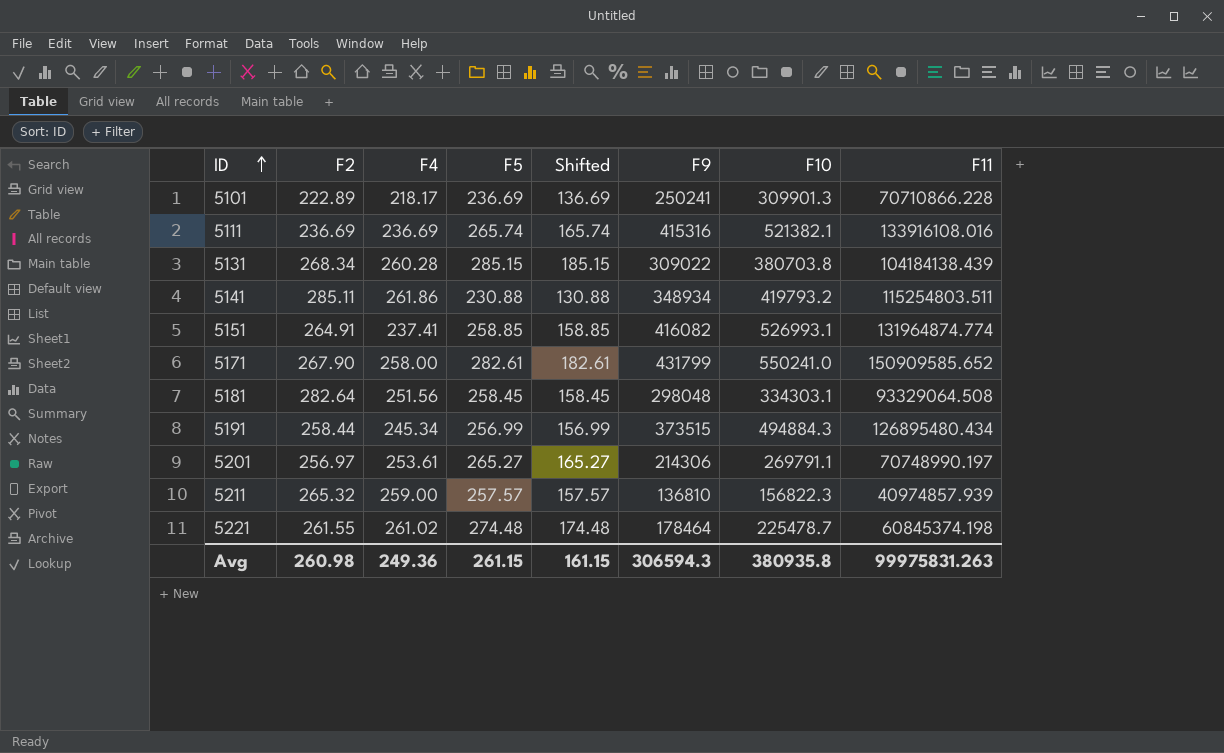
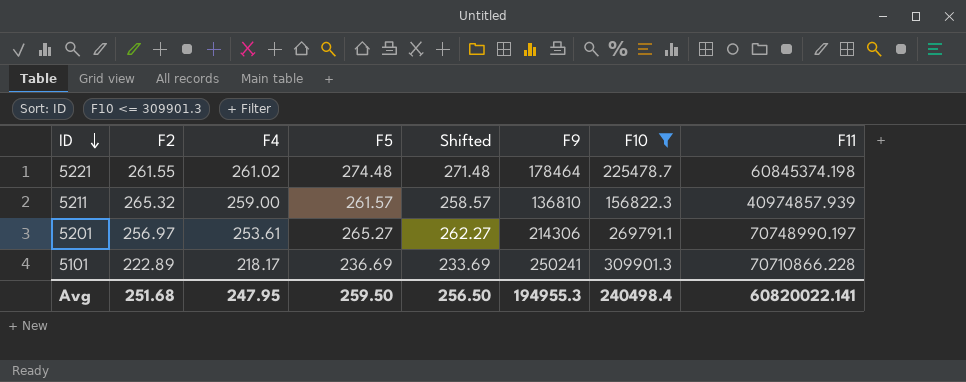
filter: none -> F10 <= 309901.3
row order: ID ascending -> ID descending
column Shifted | formula: [F5] - 100 -> [F5] - 3
5211 | F5: 257.57 -> 261.57
Avg | F2: 260.98 -> 251.68
Avg | F4: 249.36 -> 247.95
Avg | F5: 261.15 -> 259.50
Avg | Shifted: 161.15 -> 256.50
Avg | F9: 306594.3 -> 194955.3
Avg | F10: 380935.8 -> 240498.4
Avg | F11: 99975831.263 -> 60820022.141

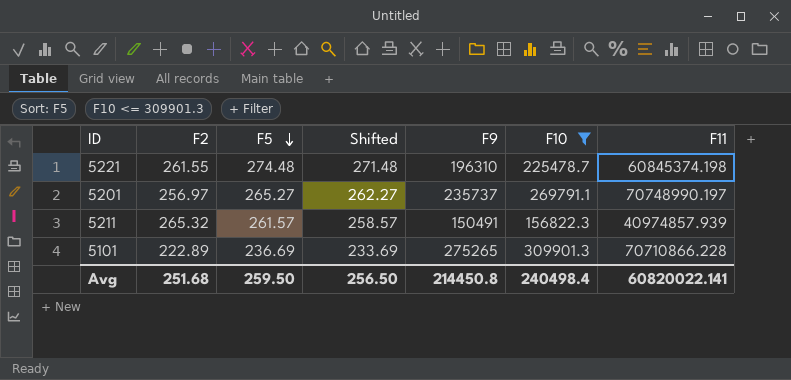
row order: ID descending -> F5 descending
column F4 | position: 3 -> none
5221 | F9: 178464 -> 196310
5201 | F9: 214306 -> 235737
5211 | F9: 136810 -> 150491
5101 | F9: 250241 -> 275265
Avg | F9: 194955.3 -> 214450.8

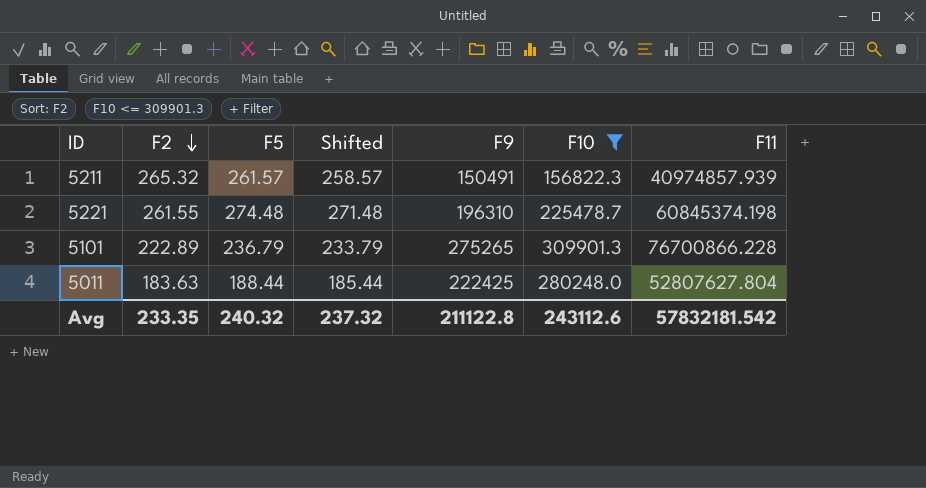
row order: F5 descending -> F2 descending
row 5201: 256.97 | 265.27 | 262.27 | 235737 | 269791.1 | 70748990.197 -> none
5101 | F5: 236.69 -> 236.79
5101 | Shifted: 233.69 -> 233.79
5101 | F11: 70710866.228 -> 76700866.228
row 5011: none -> 183.63 | 188.44 | 185.44 | 222425 | 280248.0 | 52807627.804
Avg | F2: 251.68 -> 233.35
Avg | F5: 259.50 -> 240.32
Avg | Shifted: 256.50 -> 237.32
Avg | F9: 214450.8 -> 211122.8
Avg | F10: 240498.4 -> 243112.6
Avg | F11: 60820022.141 -> 57832181.542

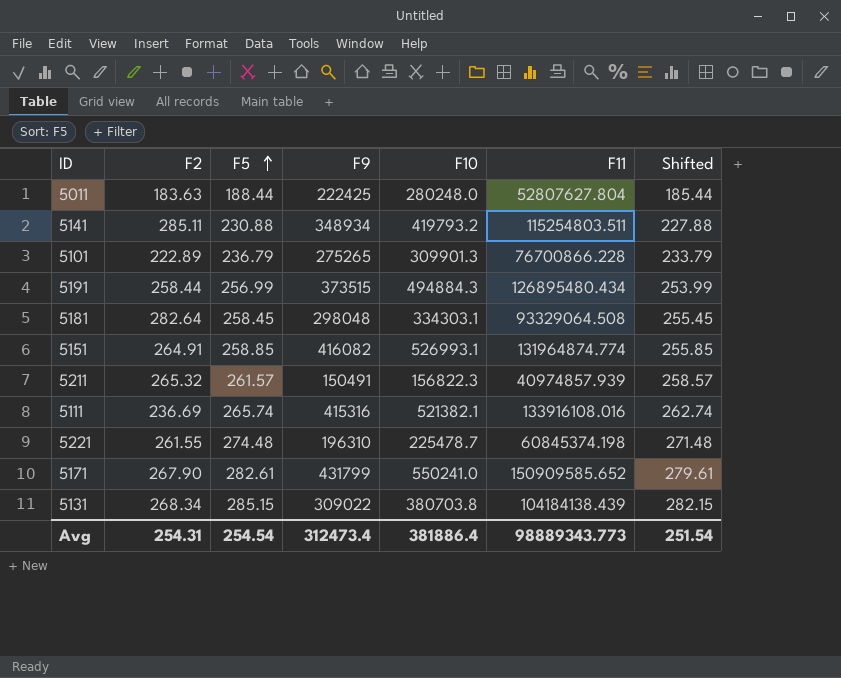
filter: F10 <= 309901.3 -> none
row order: F2 descending -> F5 ascending
column Shifted | position: 4 -> 7
Avg | F2: 233.35 -> 254.31
Avg | F5: 240.32 -> 254.54
Avg | F9: 211122.8 -> 312473.4
Avg | F10: 243112.6 -> 381886.4
Avg | F11: 57832181.542 -> 98889343.773
Avg | Shifted: 237.32 -> 251.54

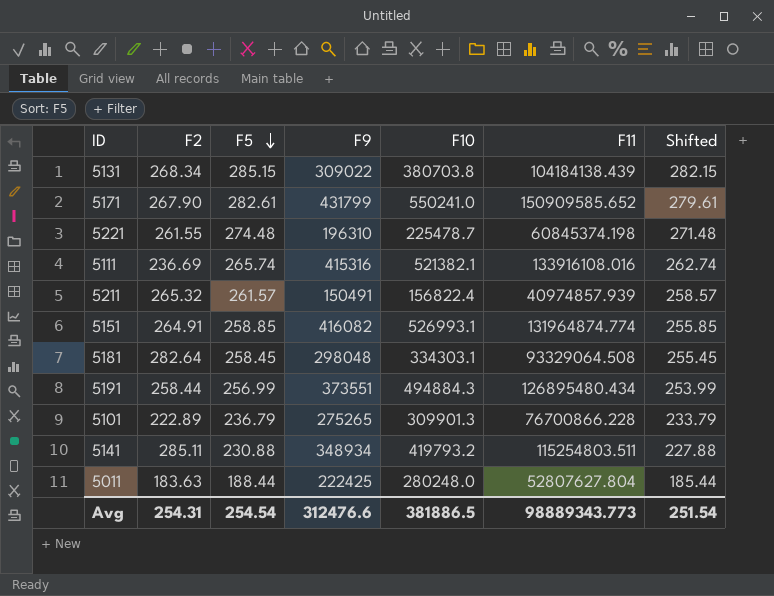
row order: F5 ascending -> F5 descending
5211 | F10: 156822.3 -> 156822.4
5191 | F9: 373515 -> 373551
Avg | F9: 312473.4 -> 312476.6
Avg | F10: 381886.4 -> 381886.5

